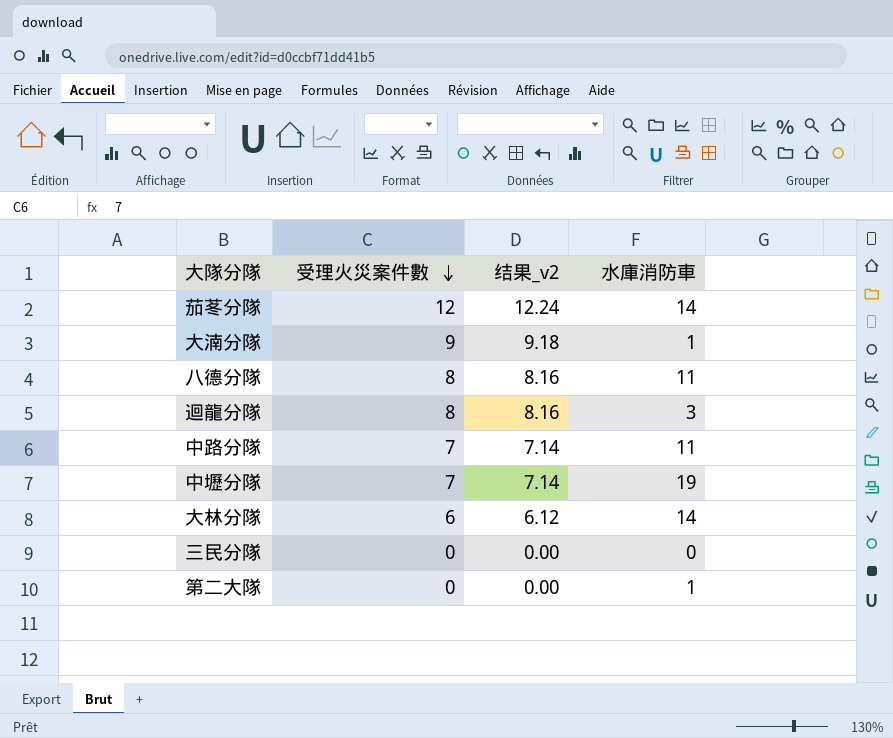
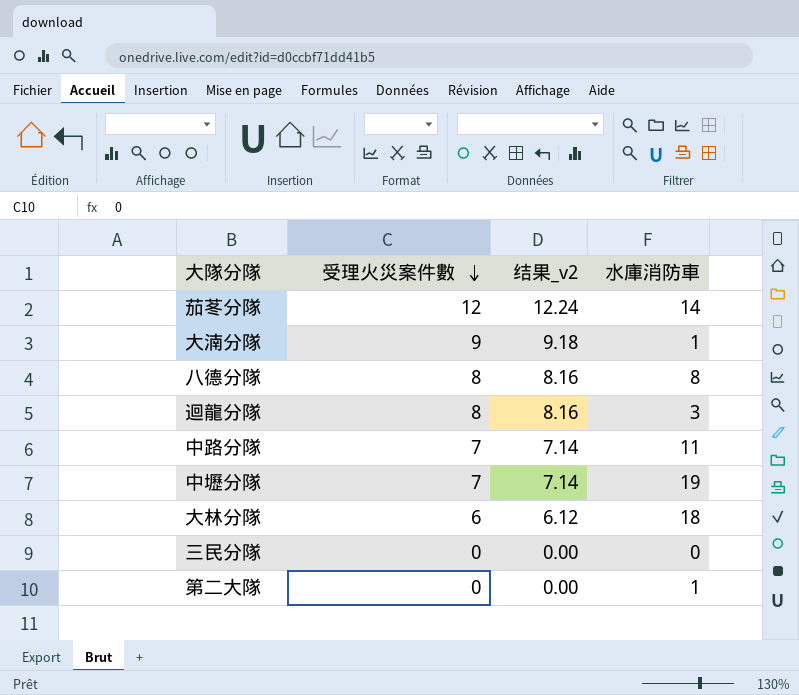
八德分隊 | 水庫消防車: 11 -> 8
大林分隊 | 水庫消防車: 14 -> 18

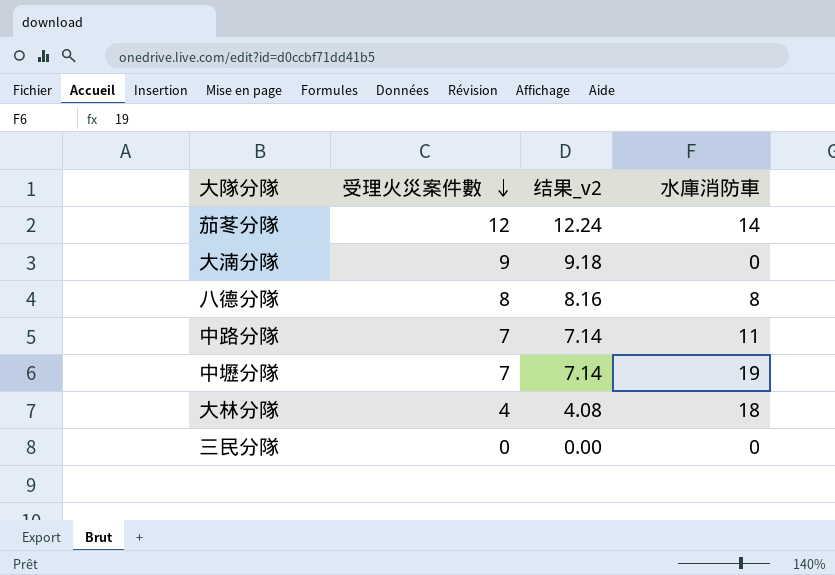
row 迴龍分隊: 8 | 8.16 | 3 -> none
row 第二大隊: 0 | 0.00 | 1 -> none
大湳分隊 | 水庫消防車: 1 -> 0
大林分隊 | 受理火災案件數: 6 -> 4
大林分隊 | 结果_v2: 6.12 -> 4.08

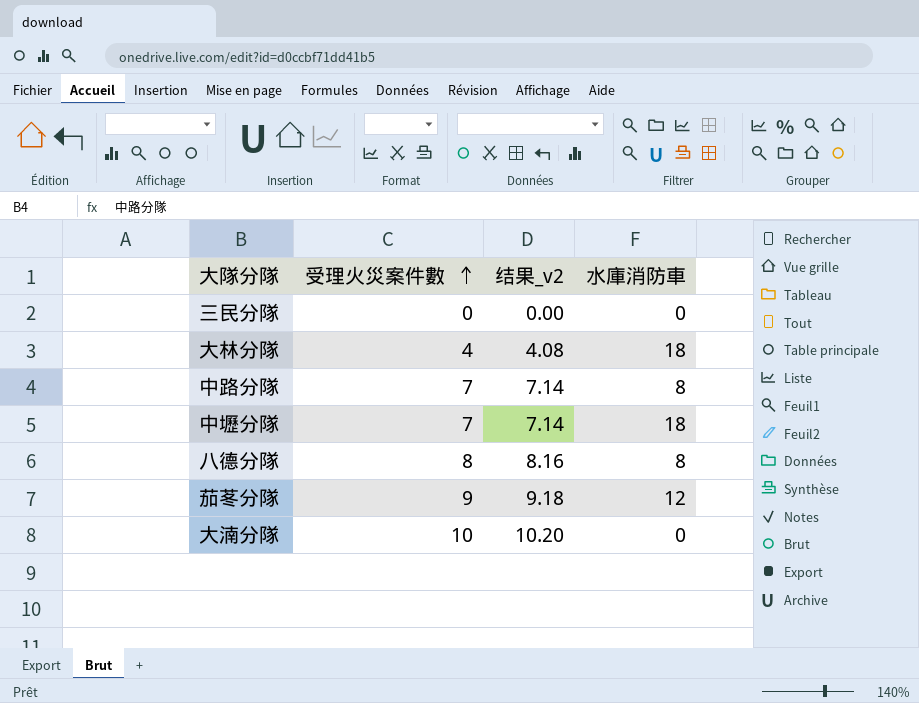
row order: 受理火災案件數 descending -> 受理火災案件數 ascending
中路分隊 | 水庫消防車: 11 -> 8
中壢分隊 | 水庫消防車: 19 -> 18
茄苳分隊 | 受理火災案件數: 12 -> 9
茄苳分隊 | 结果_v2: 12.24 -> 9.18
茄苳分隊 | 水庫消防車: 14 -> 12
大湳分隊 | 受理火災案件數: 9 -> 10
大湳分隊 | 结果_v2: 9.18 -> 10.20

